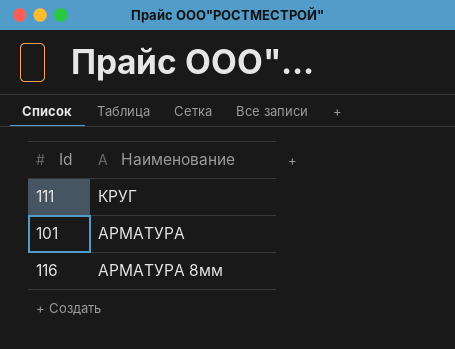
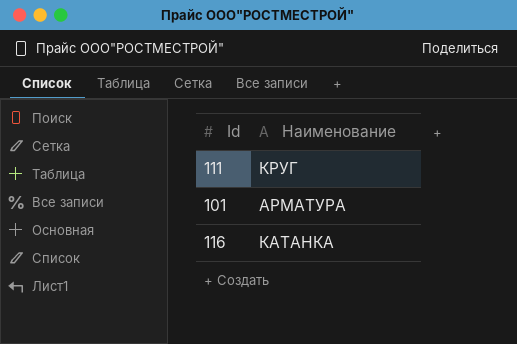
116 | Наименование: АРМАТУРА 8мм -> КАТАНКА

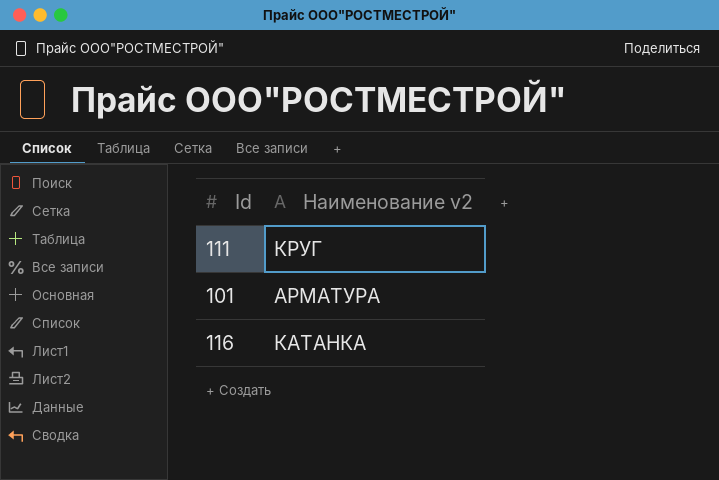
column name: Наименование -> Наименование v2

